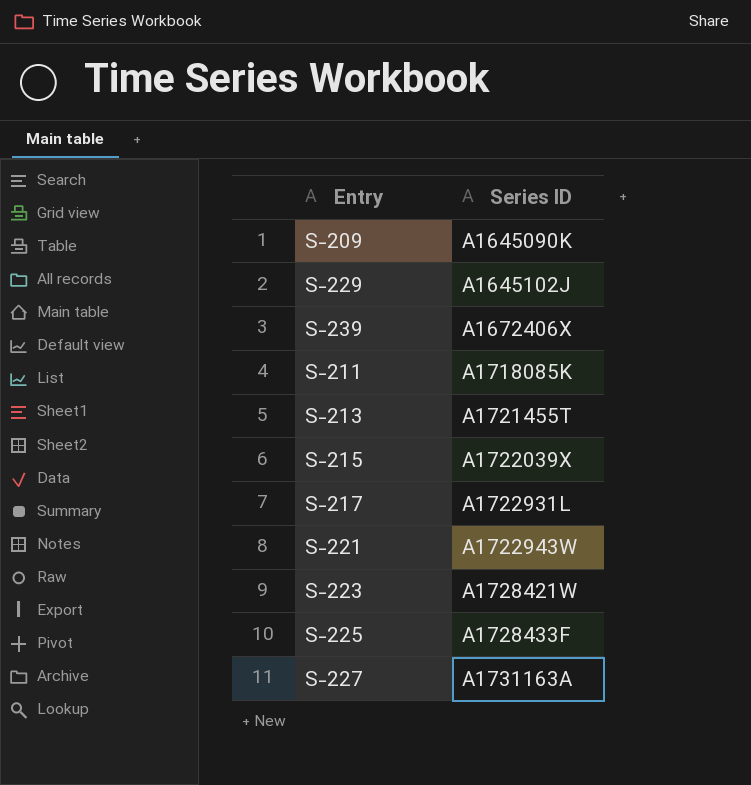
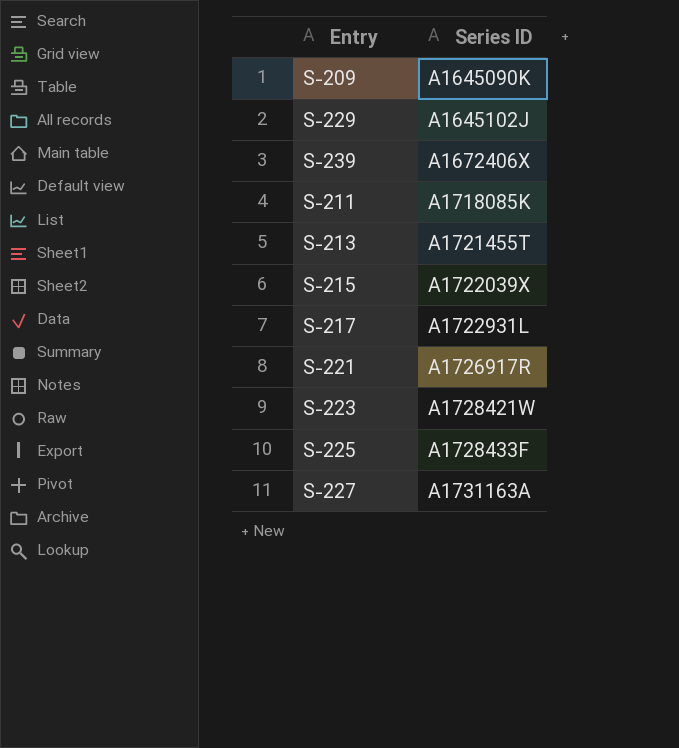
S-221 | Series ID: A1722943W -> A1726917R

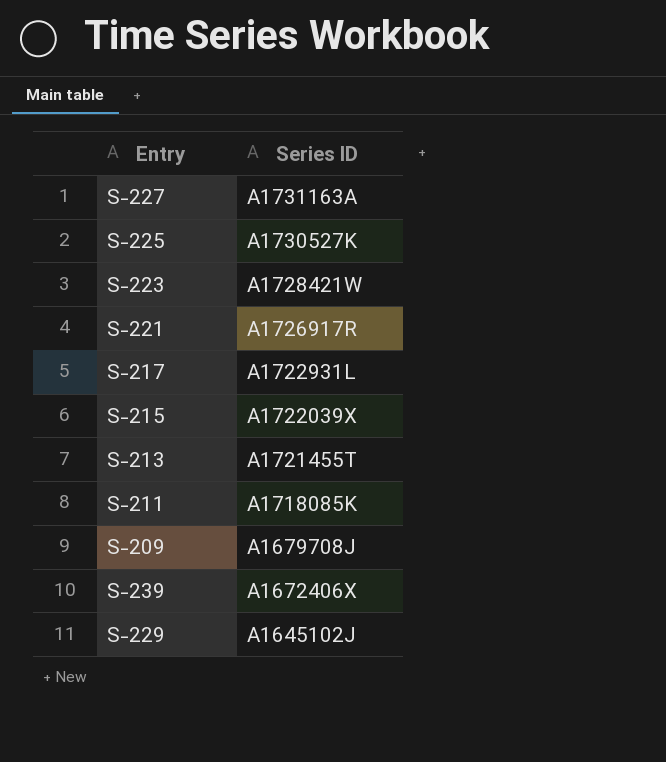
row order: Series ID ascending -> Series ID descending
S-225 | Series ID: A1728433F -> A1730527K
S-209 | Series ID: A1645090K -> A1679708J

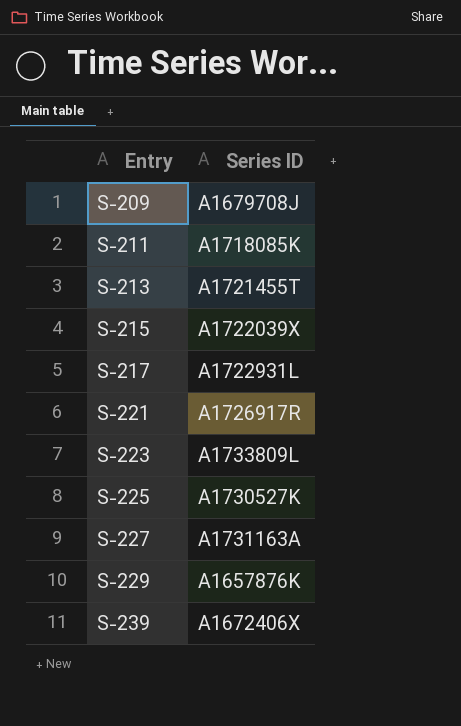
row order: Series ID descending -> Entry ascending
S-223 | Series ID: A1728421W -> A1733809L
S-229 | Series ID: A1645102J -> A1657876K

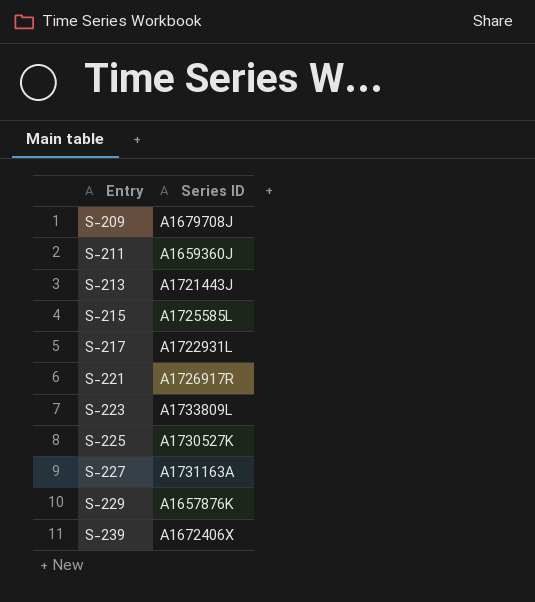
S-211 | Series ID: A1718085K -> A1659360J
S-213 | Series ID: A1721455T -> A1721443J
S-215 | Series ID: A1722039X -> A1725585L

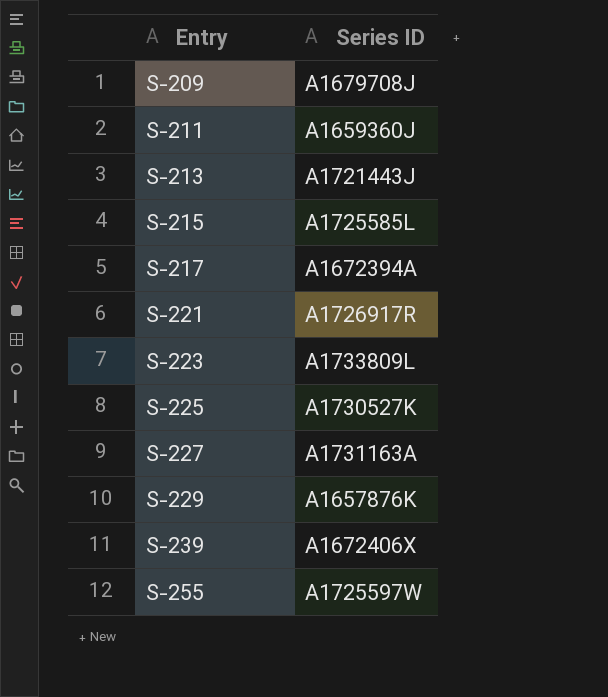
S-217 | Series ID: A1722931L -> A1672394A
row S-255: none -> A1725597W

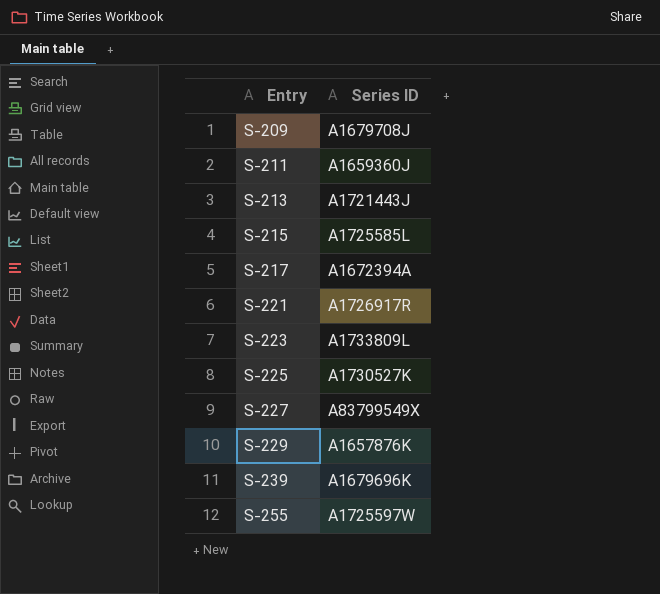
S-227 | Series ID: A1731163A -> A83799549X
S-239 | Series ID: A1672406X -> A1679696K

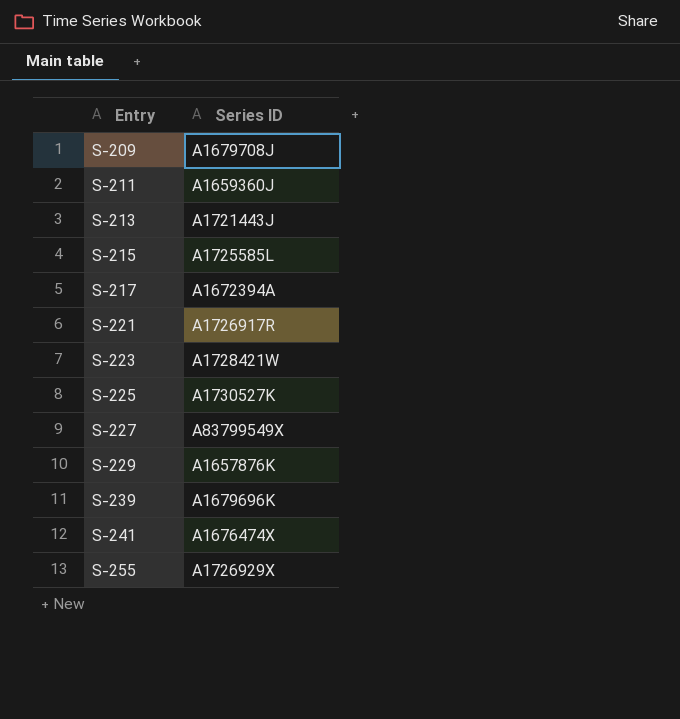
S-223 | Series ID: A1733809L -> A1728421W
row S-241: none -> A1676474X
S-255 | Series ID: A1725597W -> A1726929X

